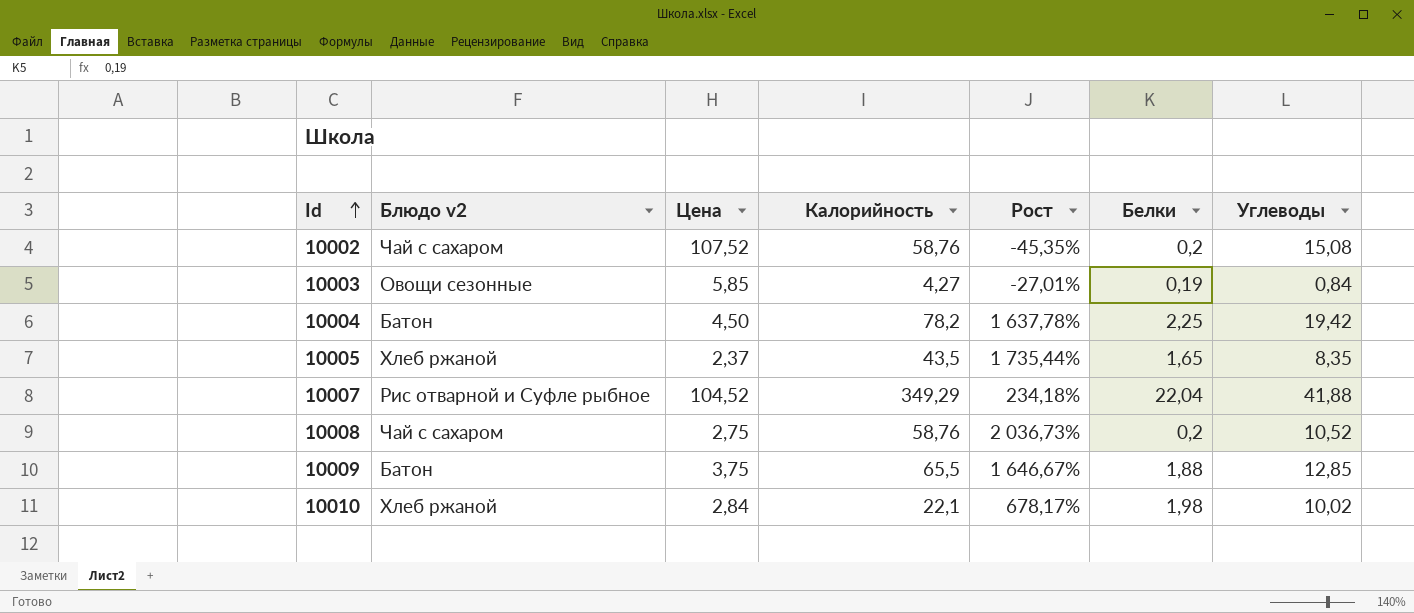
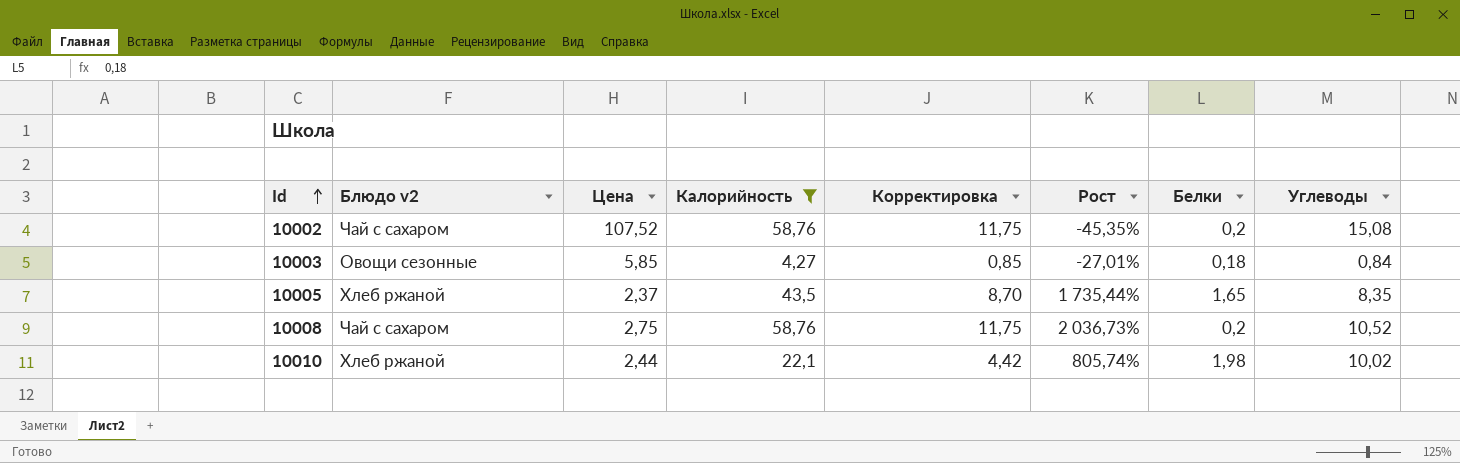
filter: none -> Калорийность <= 58,76
column Корректировка | formula: none -> [Калорийность] * 0,2
10003 | Белки: 0,19 -> 0,18
10010 | Цена: 2,84 -> 2,44
10010 | Рост: 678,17% -> 805,74%

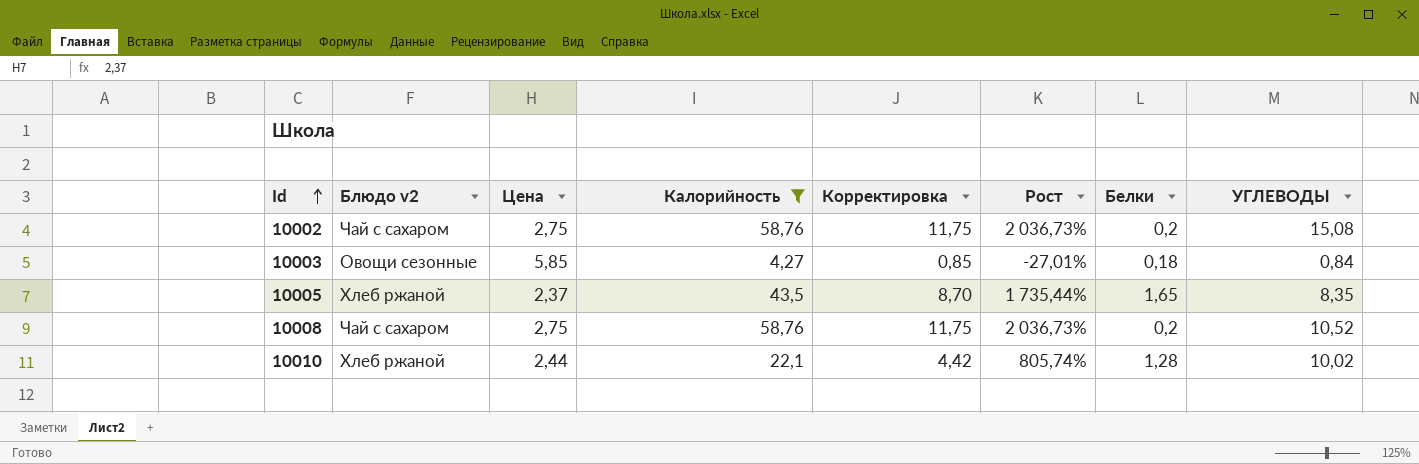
column name: Углеводы -> УГЛЕВОДЫ
10002 | Цена: 107,52 -> 2,75
10002 | Рост: -45,35% -> 2 036,73%
10010 | Белки: 1,98 -> 1,28

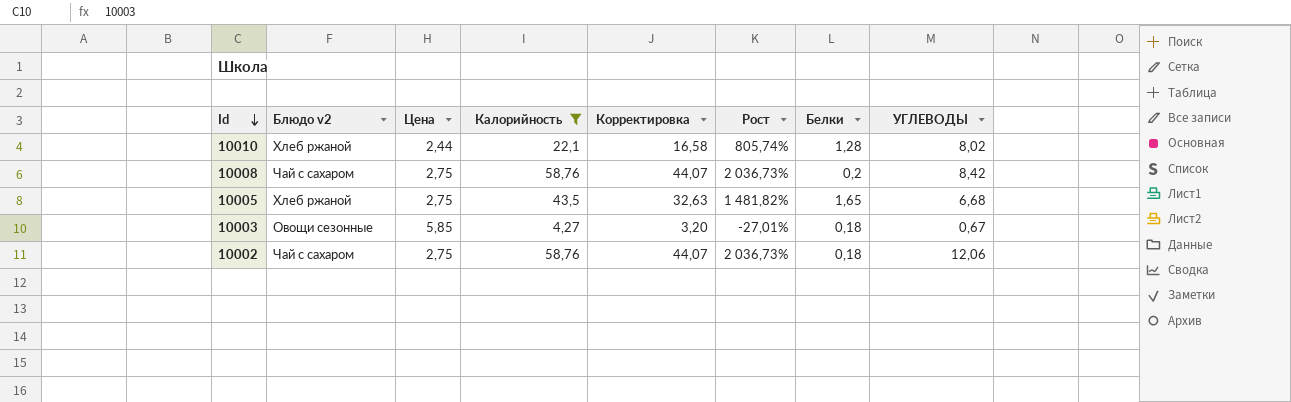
row order: Id ascending -> Id descending
column Корректировка | formula: [Калорийность] * 0,2 -> [Калорийность] * 0,75
10010 | УГЛЕВОДЫ: 10,02 -> 8,02
10008 | УГЛЕВОДЫ: 10,52 -> 8,42
10005 | Цена: 2,37 -> 2,75
10005 | Рост: 1 735,44% -> 1 481,82%
10005 | УГЛЕВОДЫ: 8,35 -> 6,68
10003 | УГЛЕВОДЫ: 0,84 -> 0,67
10002 | Белки: 0,2 -> 0,18
10002 | УГЛЕВОДЫ: 15,08 -> 12,06

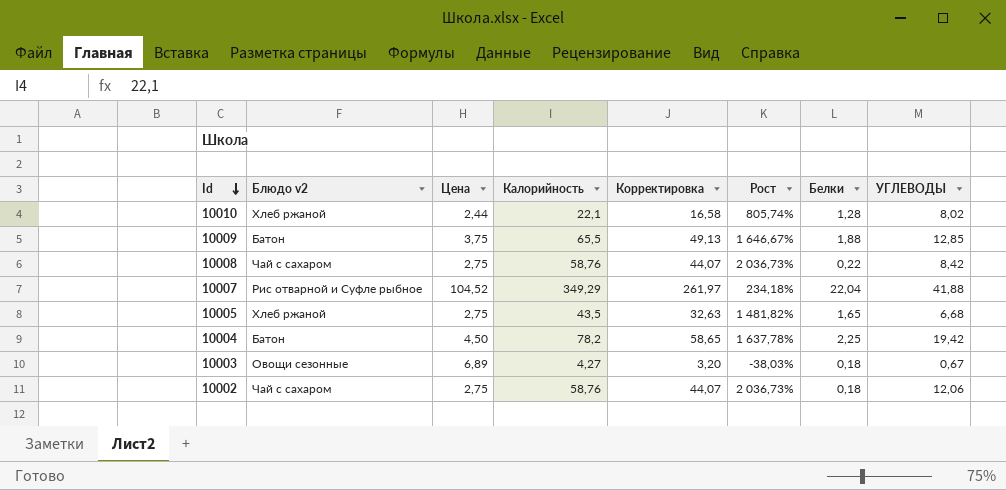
filter: Калорийность <= 58,76 -> none
10008 | Белки: 0,2 -> 0,22
10003 | Цена: 5,85 -> 6,89
10003 | Рост: -27,01% -> -38,03%

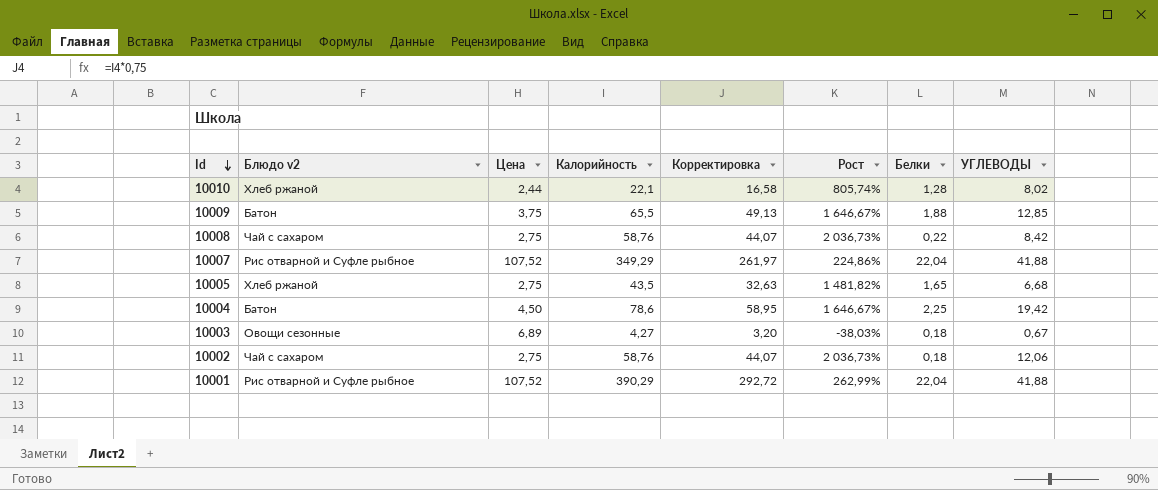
10007 | Цена: 104,52 -> 107,52
10007 | Рост: 234,18% -> 224,86%
10004 | Калорийность: 78,2 -> 78,6
10004 | Корректировка: 58,65 -> 58,95
10004 | Рост: 1 637,78% -> 1 646,67%
row 10001: none -> Рис отварной и Суфле рыбное | 107,52 | 390,29 | 292,72 | 262,99% | 22,04 | 41,88

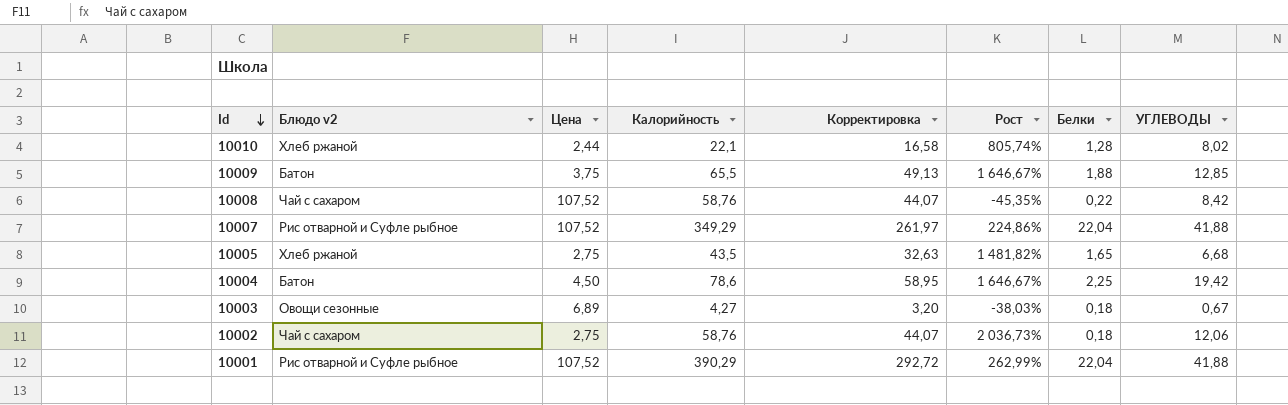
10008 | Цена: 2,75 -> 107,52
10008 | Рост: 2 036,73% -> -45,35%

